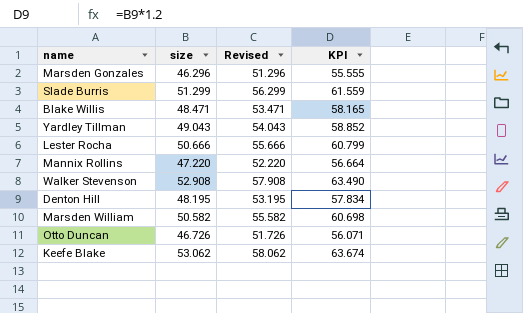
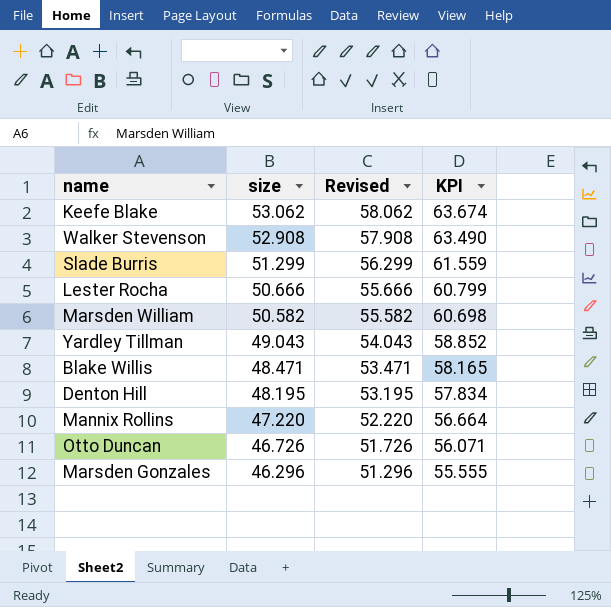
row order: none -> size descending

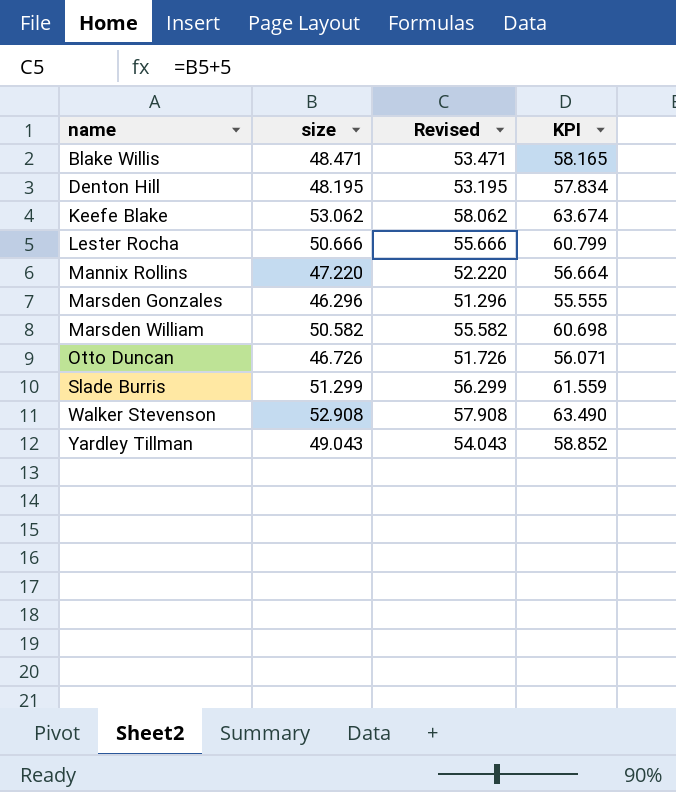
row order: size descending -> name ascending

